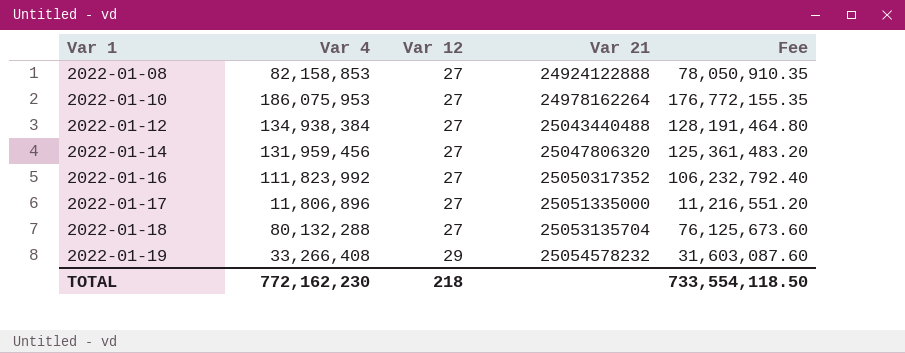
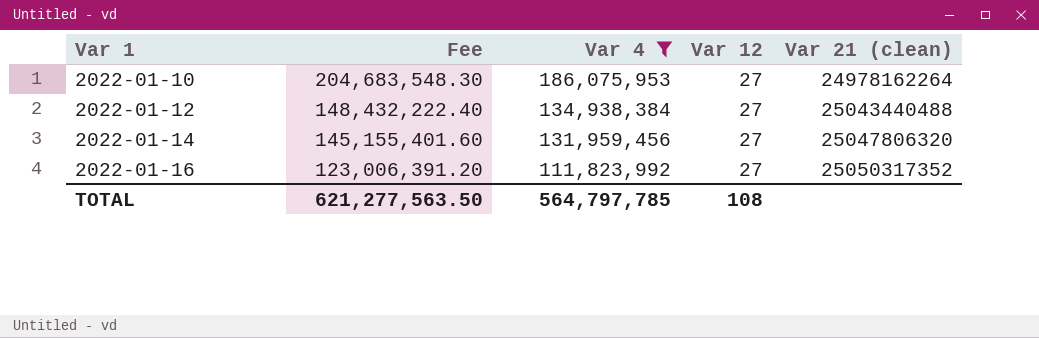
filter: none -> Var 4 >= 111,823,992
column Fee | formula: [Var 4] * 0.95 -> [Var 4] * 1.1
column Fee | position: 5 -> 2
column name: Var 21 -> Var 21 (clean)
TOTAL | Fee: 733,554,118.50 -> 621,277,563.50
TOTAL | Var 4: 772,162,230 -> 564,797,785
TOTAL | Var 12: 218 -> 108

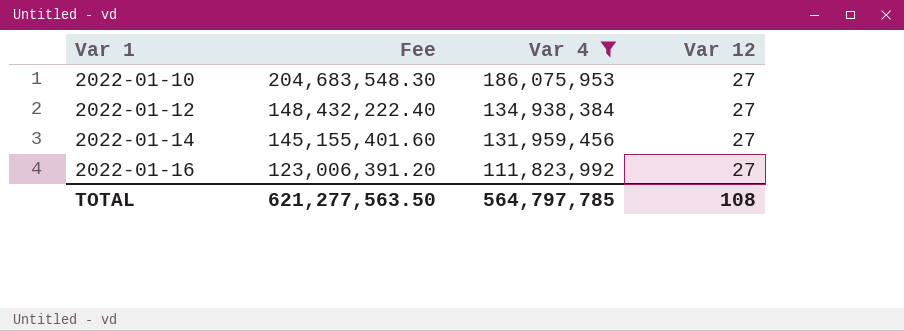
column Var 21 (clean) | position: 5 -> none

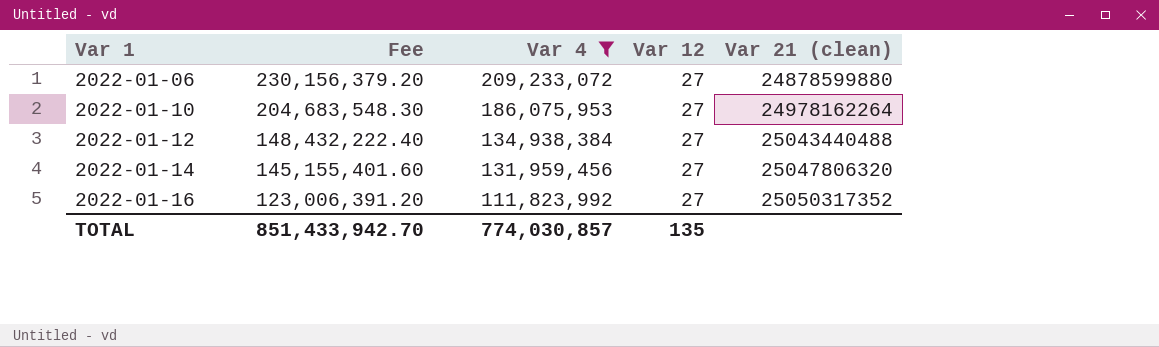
column Var 21 (clean) | position: none -> 5
row 2022-01-06: none -> 230,156,379.20 | 209,233,072 | 27 | 24878599880
TOTAL | Fee: 621,277,563.50 -> 851,433,942.70
TOTAL | Var 4: 564,797,785 -> 774,030,857
TOTAL | Var 12: 108 -> 135

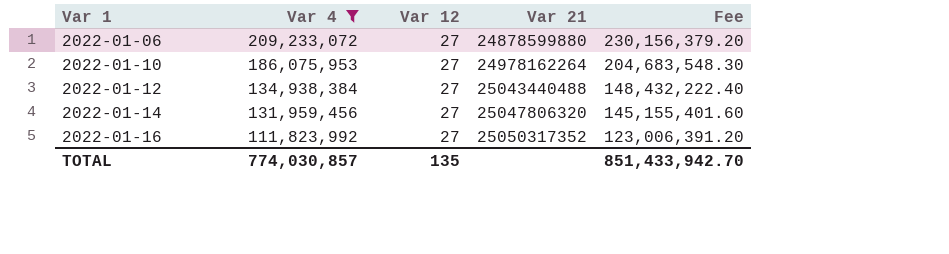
column name: Var 21 (clean) -> Var 21
column Fee | position: 2 -> 5

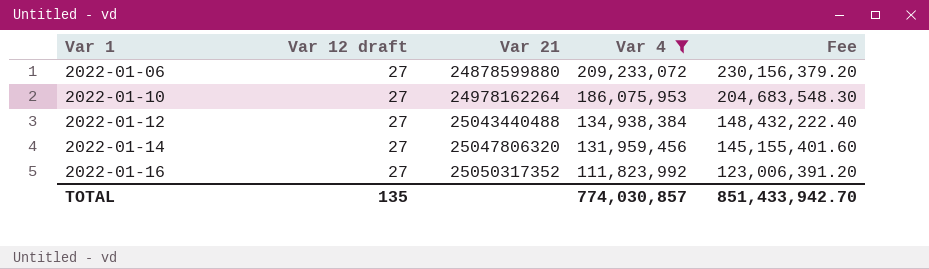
column name: Var 12 -> Var 12 draft
column Var 4 | position: 2 -> 4

